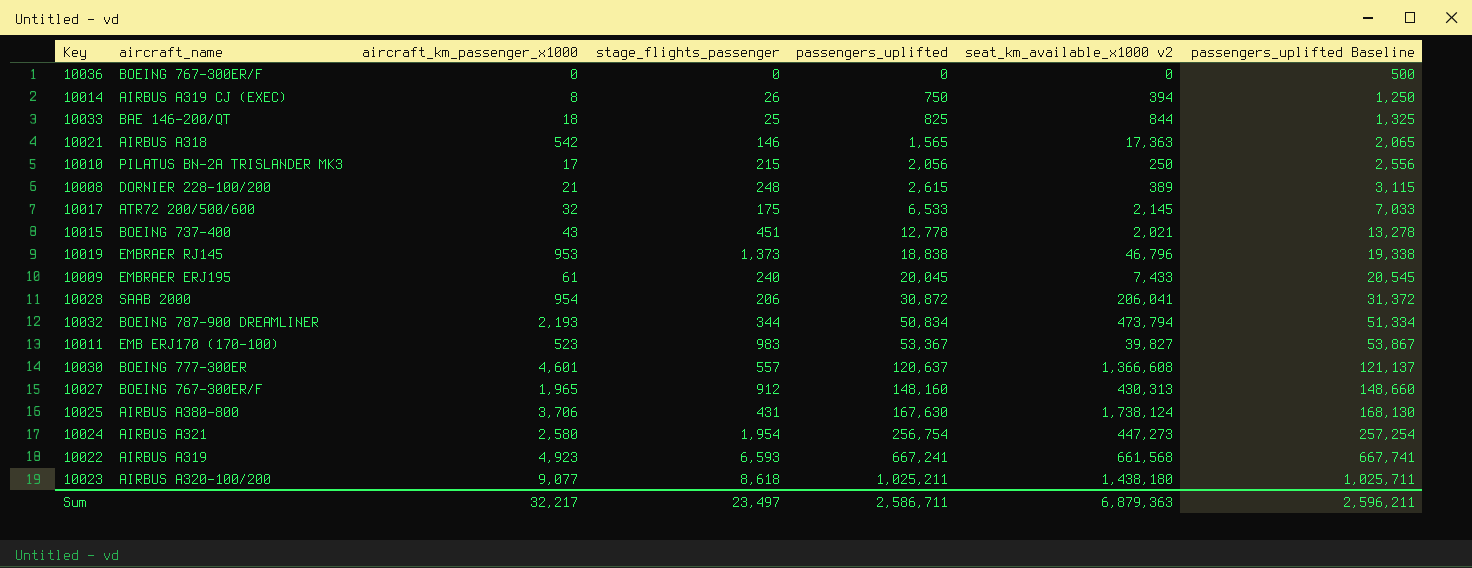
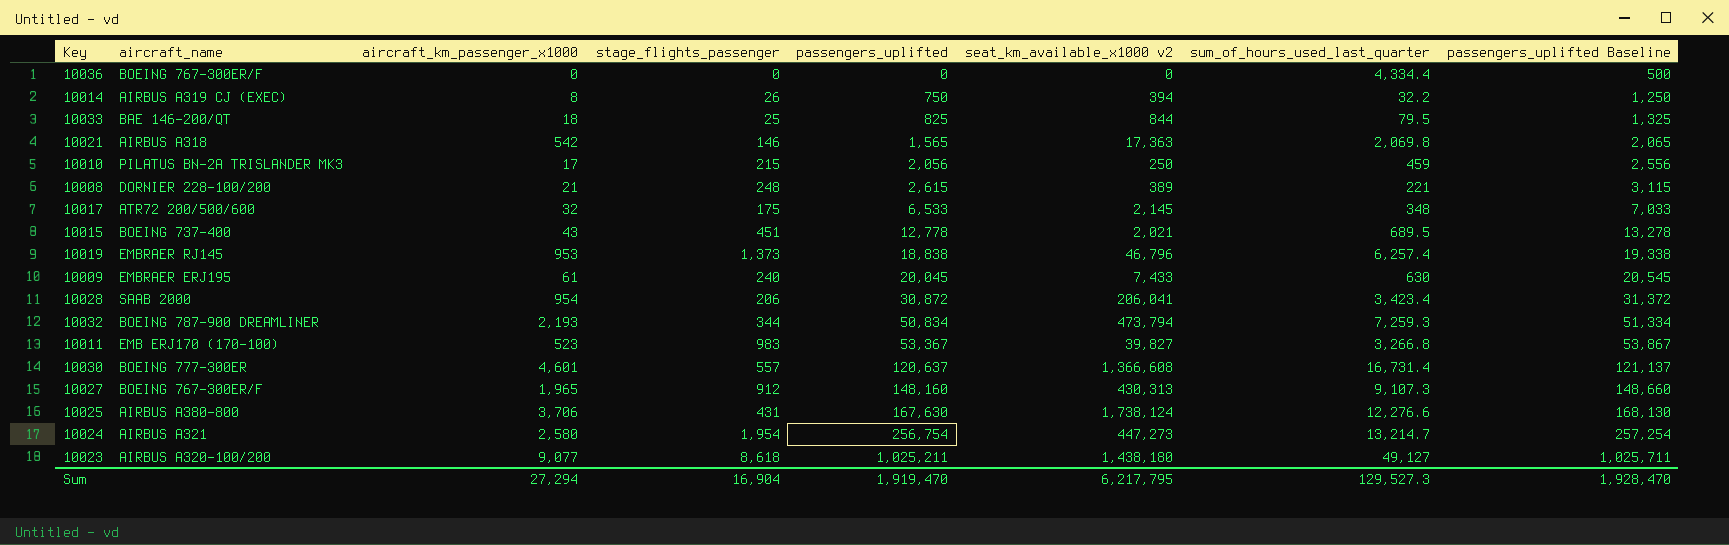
column sum_of_hours_used_last_quarter | position: none -> 7
row 10022: AIRBUS A319 | 4,923 | 6,593 | 667,241 | 661,568 | 667,741 -> none
Sum | aircraft_km_passenger_x1000: 32,217 -> 27,294
Sum | stage_flights_passenger: 23,497 -> 16,904
Sum | passengers_uplifted: 2,586,711 -> 1,919,470
Sum | seat_km_available_x1000 v2: 6,879,363 -> 6,217,795
Sum | passengers_uplifted Baseline: 2,596,211 -> 1,928,470

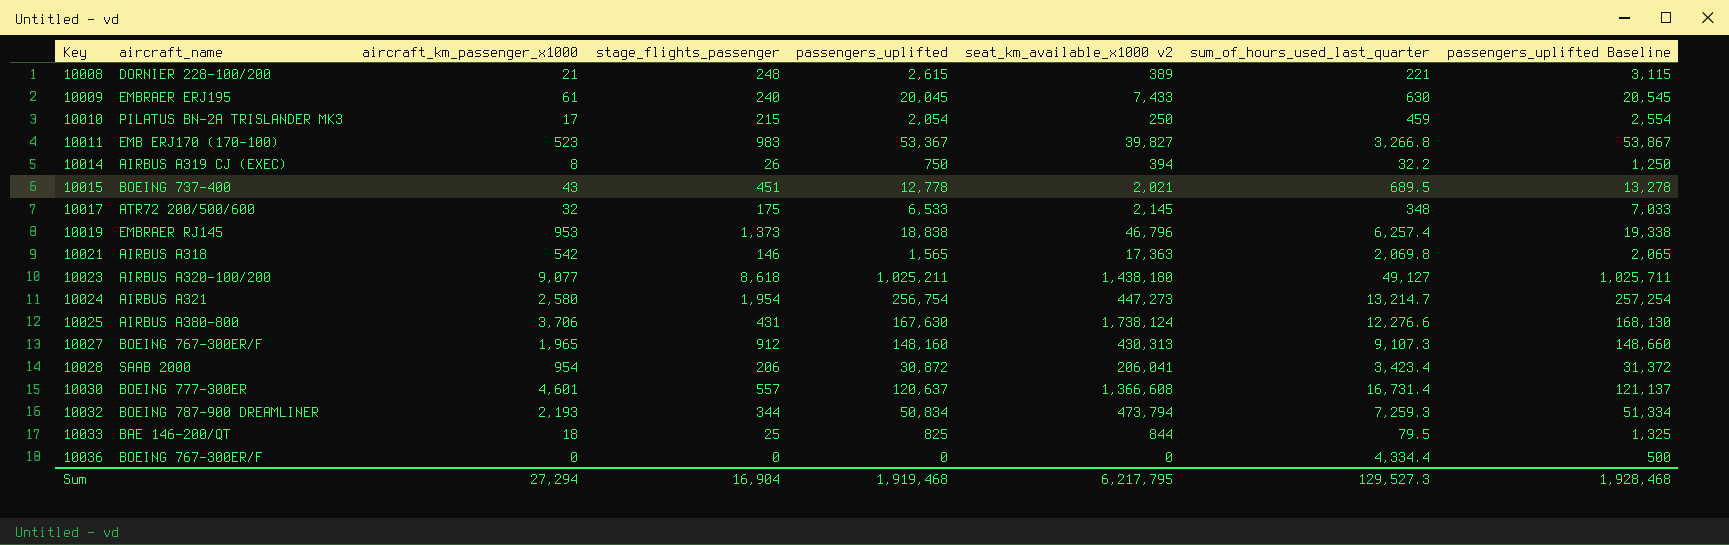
row order: passengers_uplifted ascending -> Key ascending
10010 | passengers_uplifted: 2,056 -> 2,054
10010 | passengers_uplifted Baseline: 2,556 -> 2,554
Sum | passengers_uplifted: 1,919,470 -> 1,919,468
Sum | passengers_uplifted Baseline: 1,928,470 -> 1,928,468

